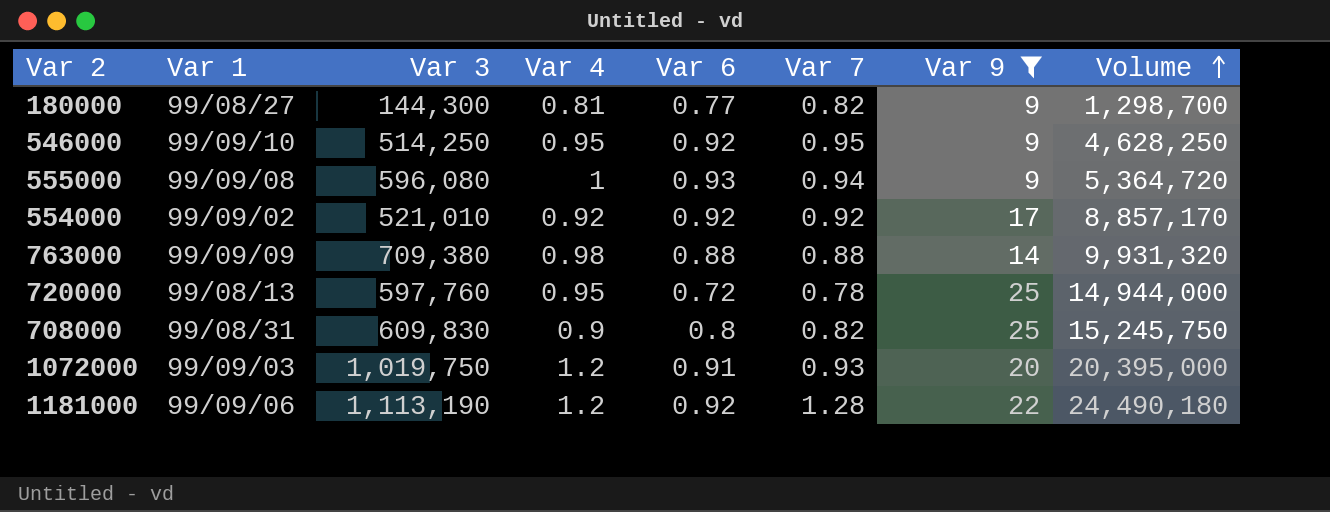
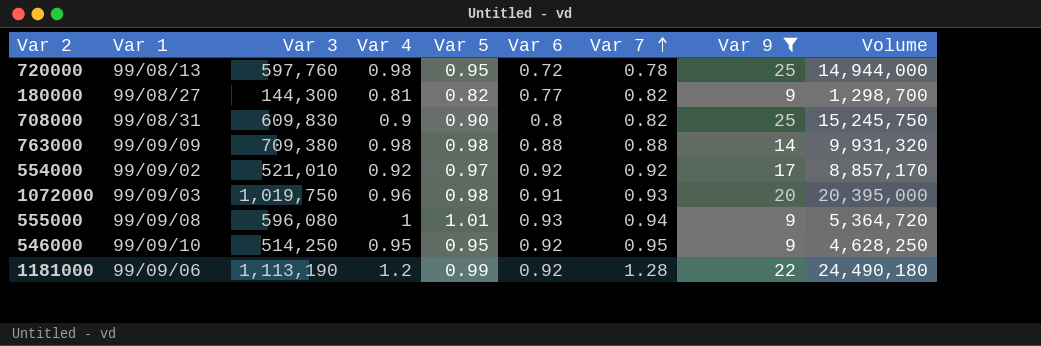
row order: Volume ascending -> Var 7 ascending
column Var 5 | position: none -> 5
720000 | Var 4: 0.95 -> 0.98
1072000 | Var 4: 1.2 -> 0.96

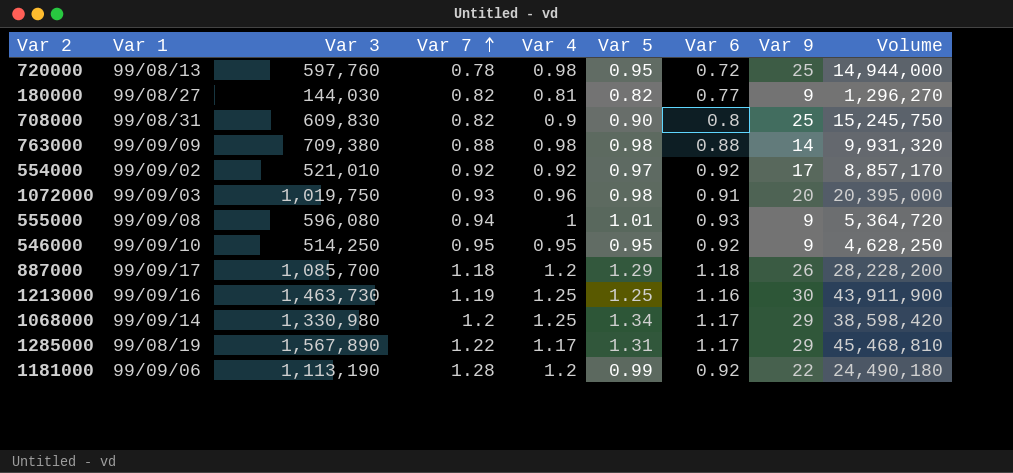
filter: Var 9 <= 25 -> none
column Var 7 | position: 7 -> 4
180000 | Var 3: 144,300 -> 144,030
180000 | Volume: 1,298,700 -> 1,296,270

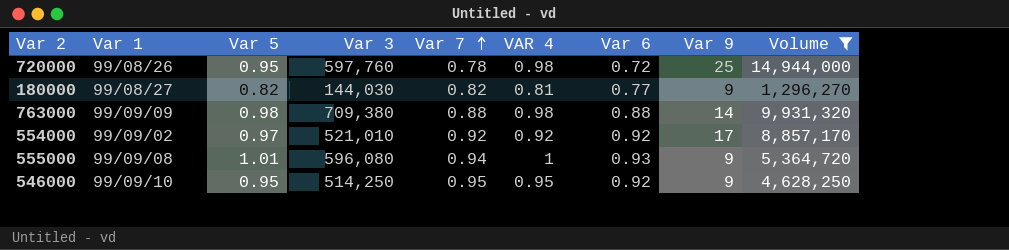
filter: none -> Volume <= 14,944,000
column Var 5 | position: 6 -> 3
column name: Var 4 -> VAR 4
720000 | Var 1: 99/08/13 -> 99/08/26

